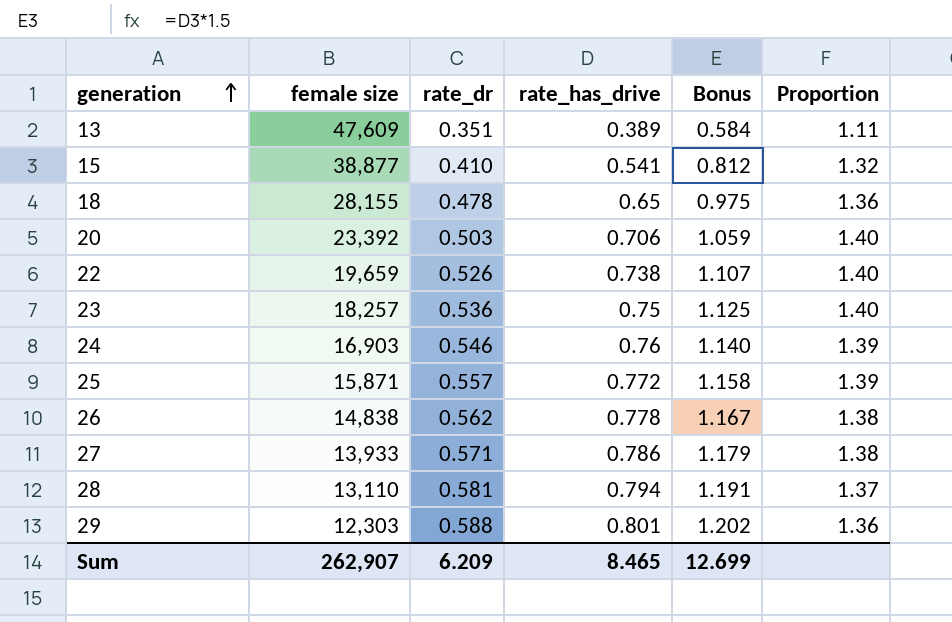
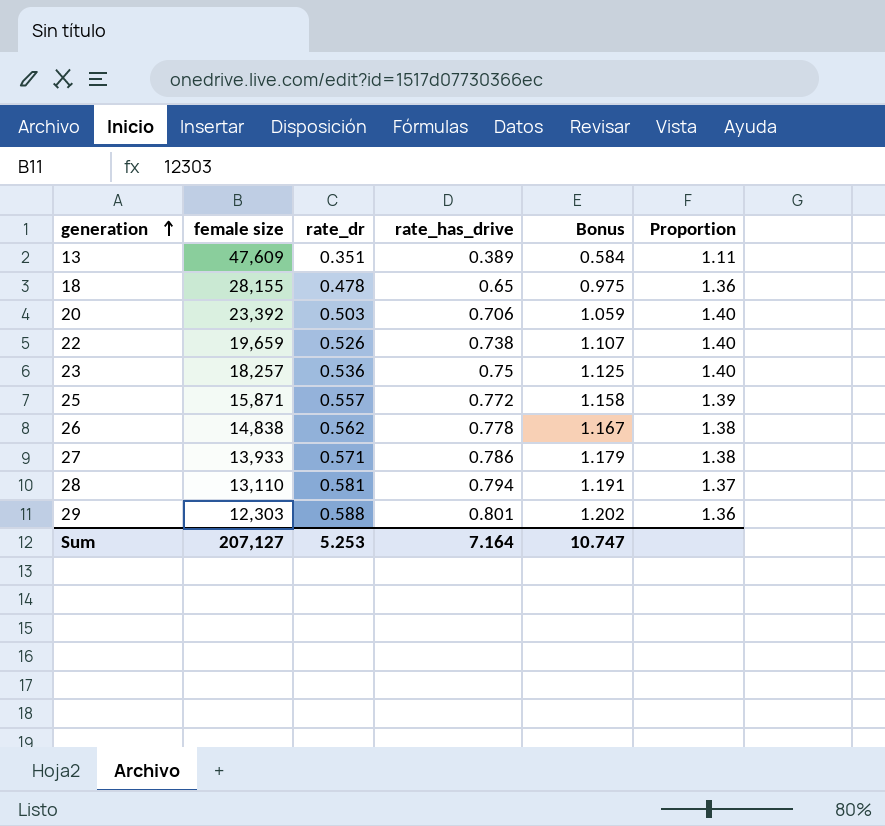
row 15: 38,877 | 0.410 | 0.541 | 0.812 | 1.32 -> none
row 24: 16,903 | 0.546 | 0.76 | 1.140 | 1.39 -> none
Sum | female size: 262,907 -> 207,127
Sum | rate_dr: 6.209 -> 5.253
Sum | rate_has_drive: 8.465 -> 7.164
Sum | Bonus: 12.699 -> 10.747

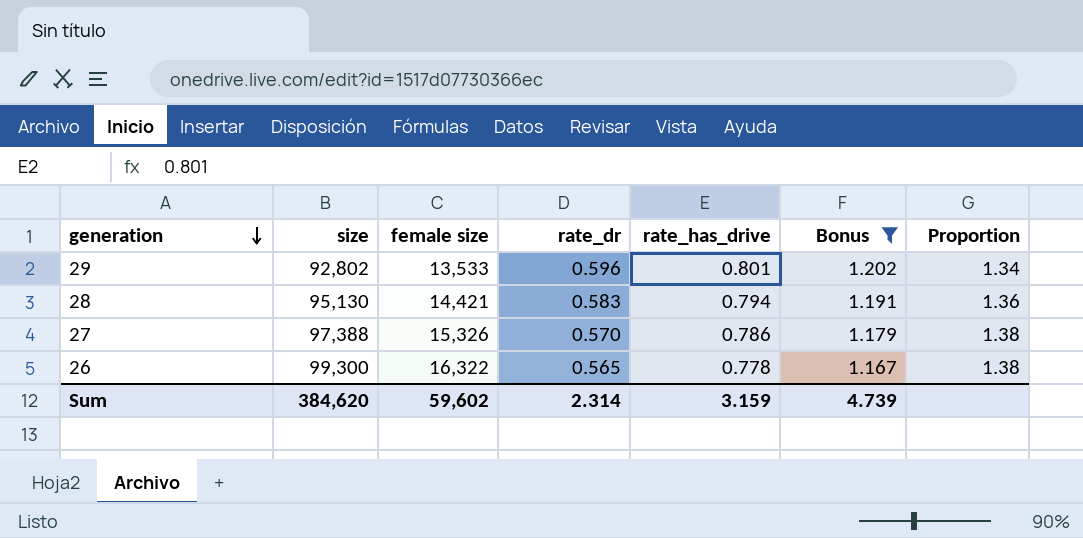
filter: none -> Bonus >= 1.167
row order: generation ascending -> generation descending
column size | position: none -> 2
29 | female size: 12,303 -> 13,533
29 | rate_dr: 0.588 -> 0.596
29 | Proportion: 1.36 -> 1.34
28 | female size: 13,110 -> 14,421
28 | rate_dr: 0.581 -> 0.583
28 | Proportion: 1.37 -> 1.36
27 | female size: 13,933 -> 15,326
27 | rate_dr: 0.571 -> 0.570
26 | female size: 14,838 -> 16,322
26 | rate_dr: 0.562 -> 0.565
Sum | female size: 207,127 -> 59,602
Sum | rate_dr: 5.253 -> 2.314
Sum | rate_has_drive: 7.164 -> 3.159
Sum | Bonus: 10.747 -> 4.739

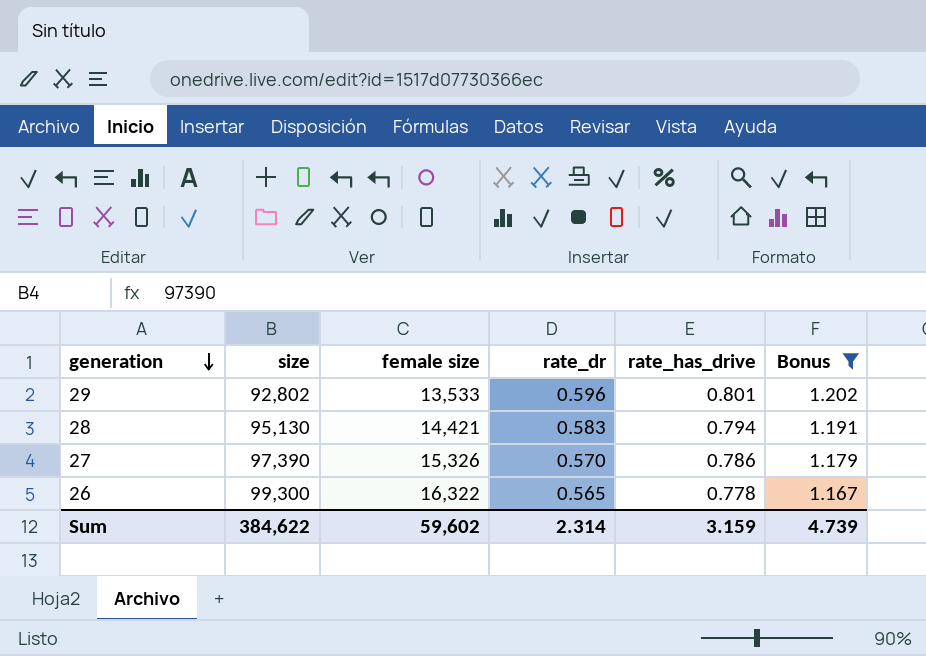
column Proportion | formula: [rate_has_drive] / [rate_dr] -> none
27 | size: 97,388 -> 97,390
Sum | size: 384,620 -> 384,622

